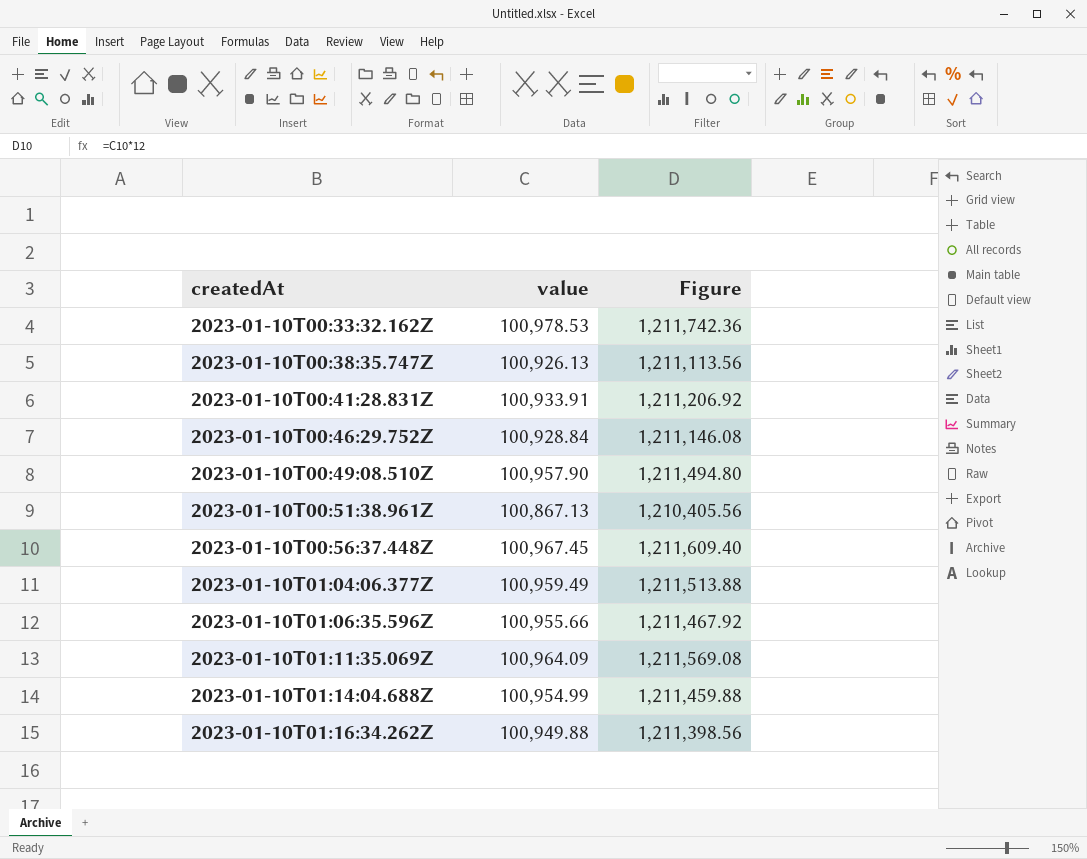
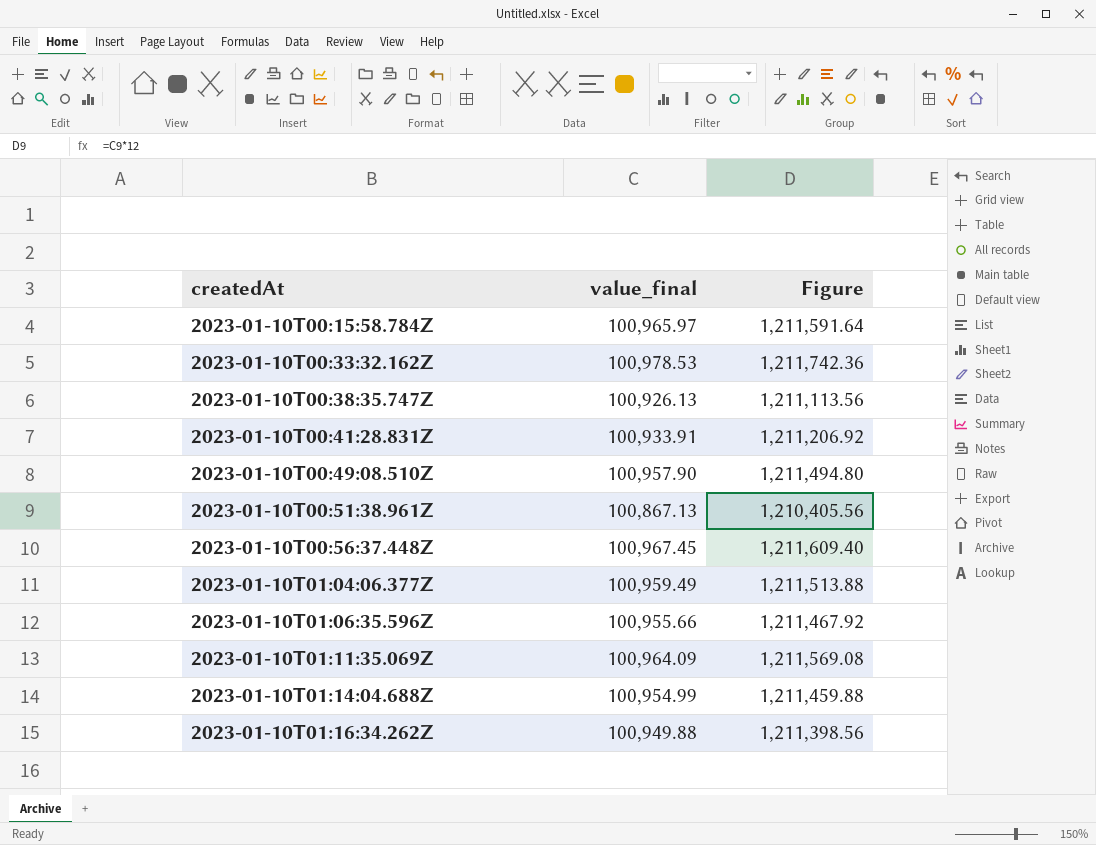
column name: value -> value_final
row 2023-01-10T00:46:29.752Z: 100,928.84 | 1,211,146.08 -> none
row 2023-01-10T00:15:58.784Z: none -> 100,965.97 | 1,211,591.64

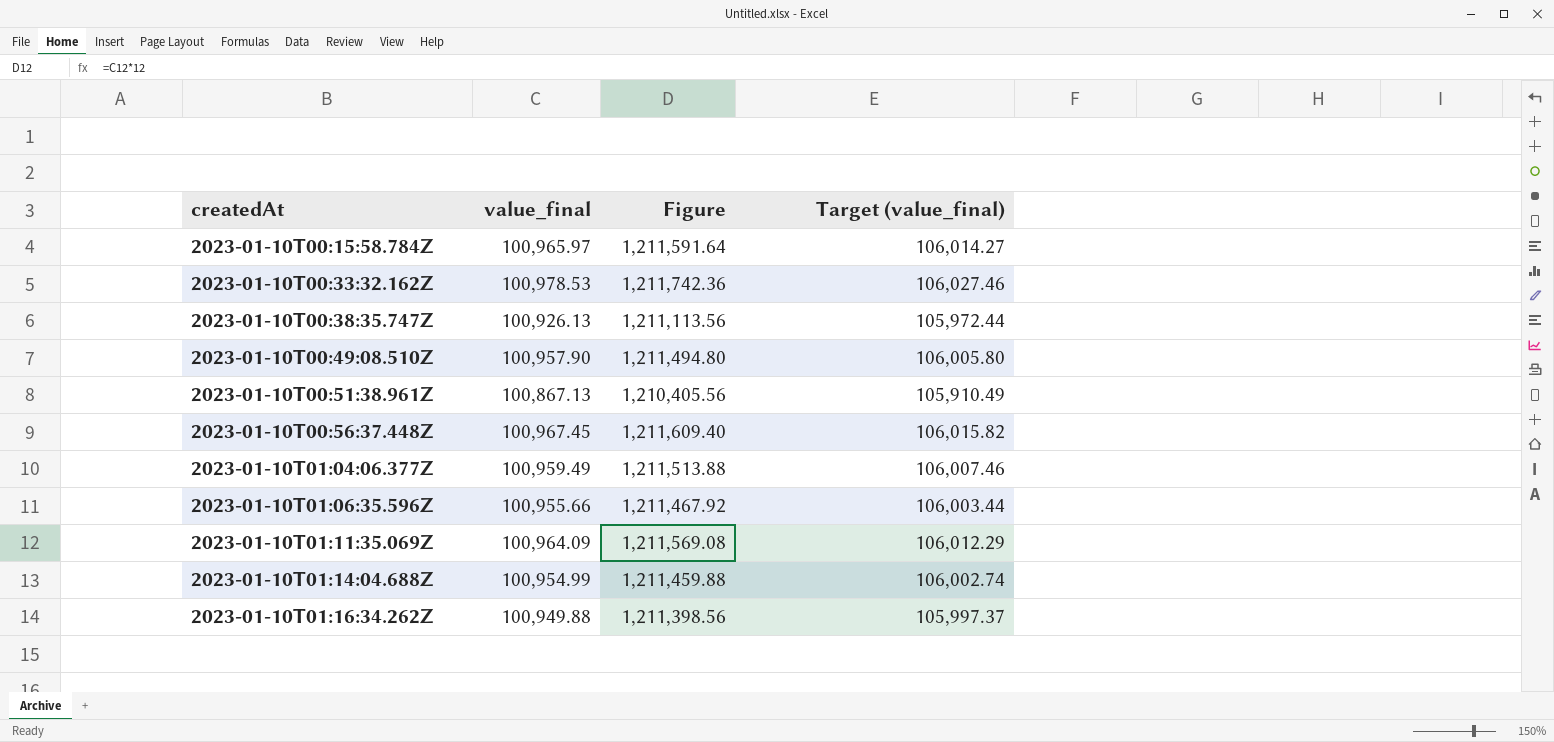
column Target (value_final) | formula: none -> [value_final] * 1.05
row 2023-01-10T00:41:28.831Z: 100,933.91 | 1,211,206.92 -> none

